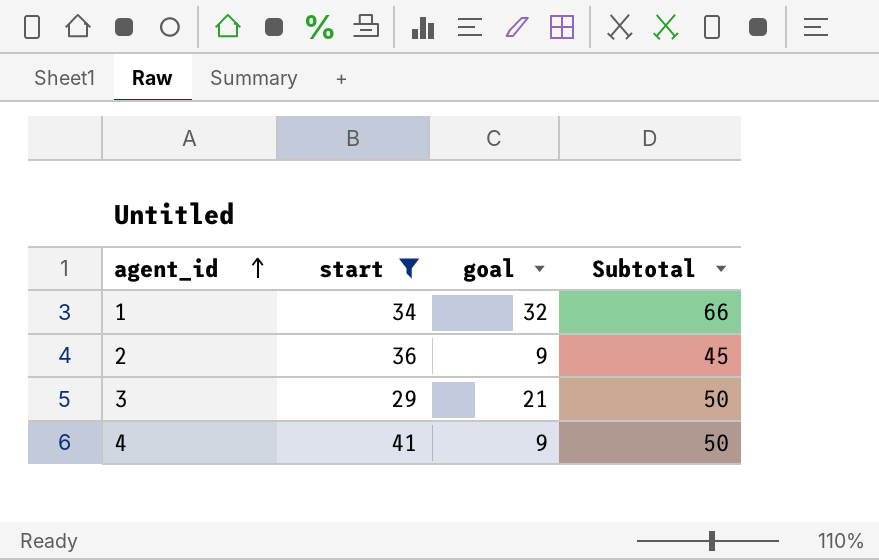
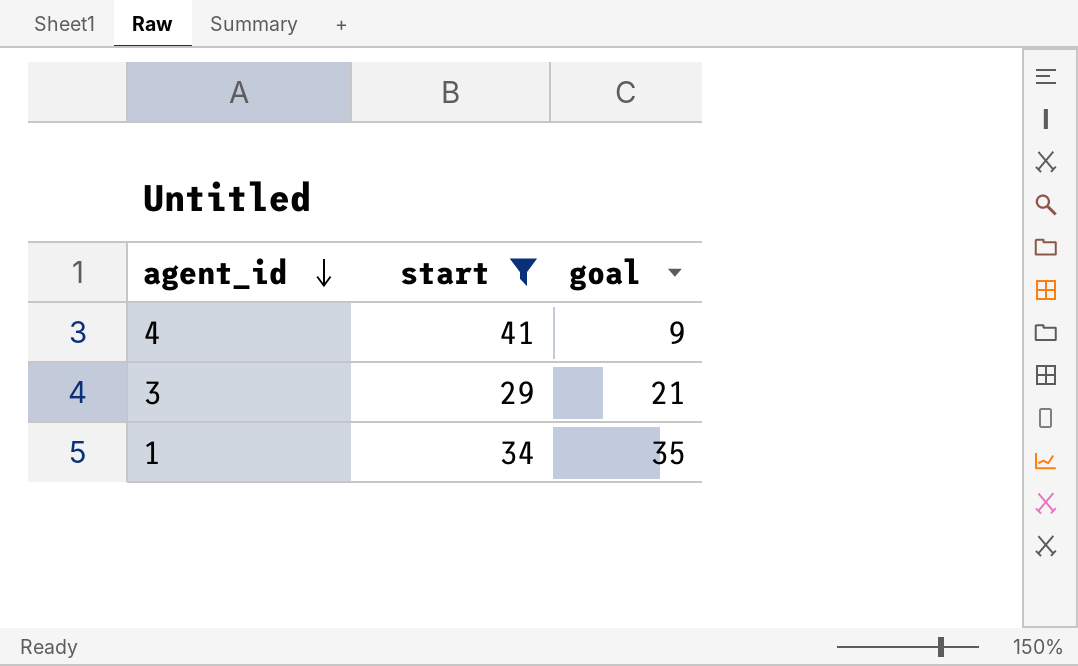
row order: agent_id ascending -> agent_id descending
column Subtotal | formula: [start] + [goal] -> none
row 2: 36 | 9 | 45 -> none
1 | goal: 32 -> 35

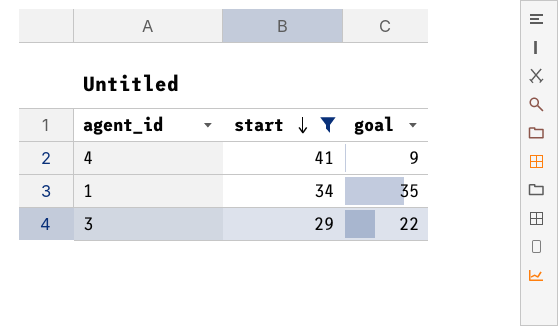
row order: agent_id descending -> start descending
3 | goal: 21 -> 22

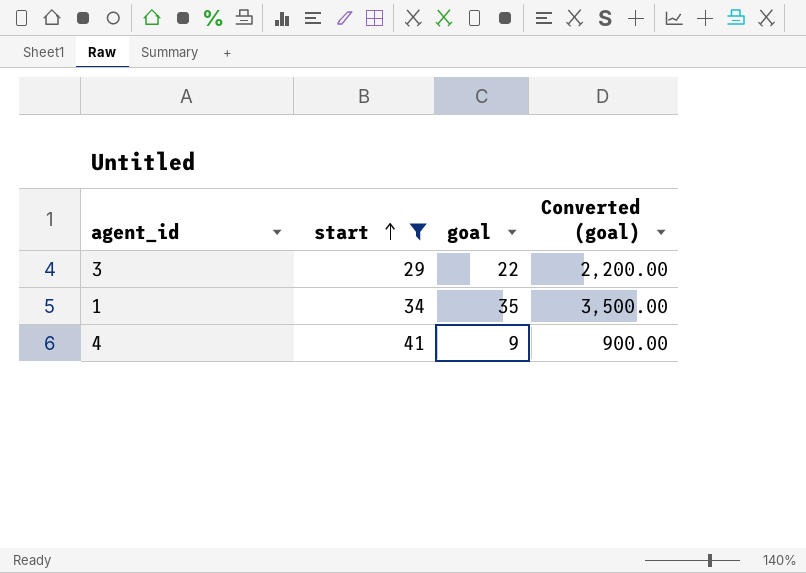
row order: start descending -> start ascending
column Converted (goal) | formula: none -> [goal] * 100

